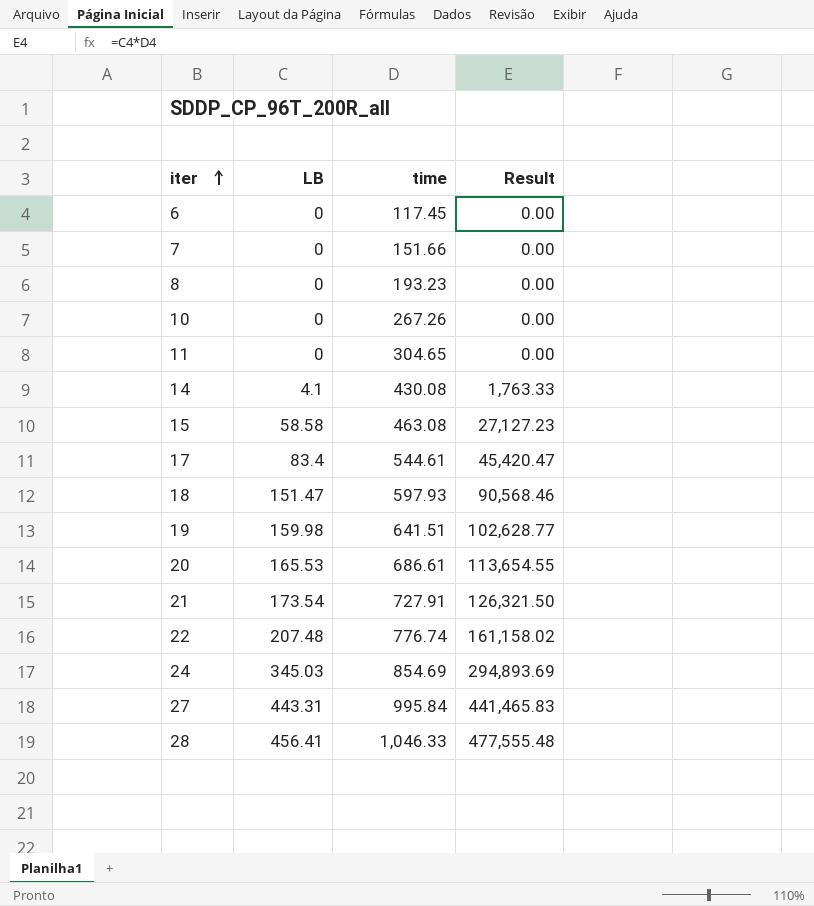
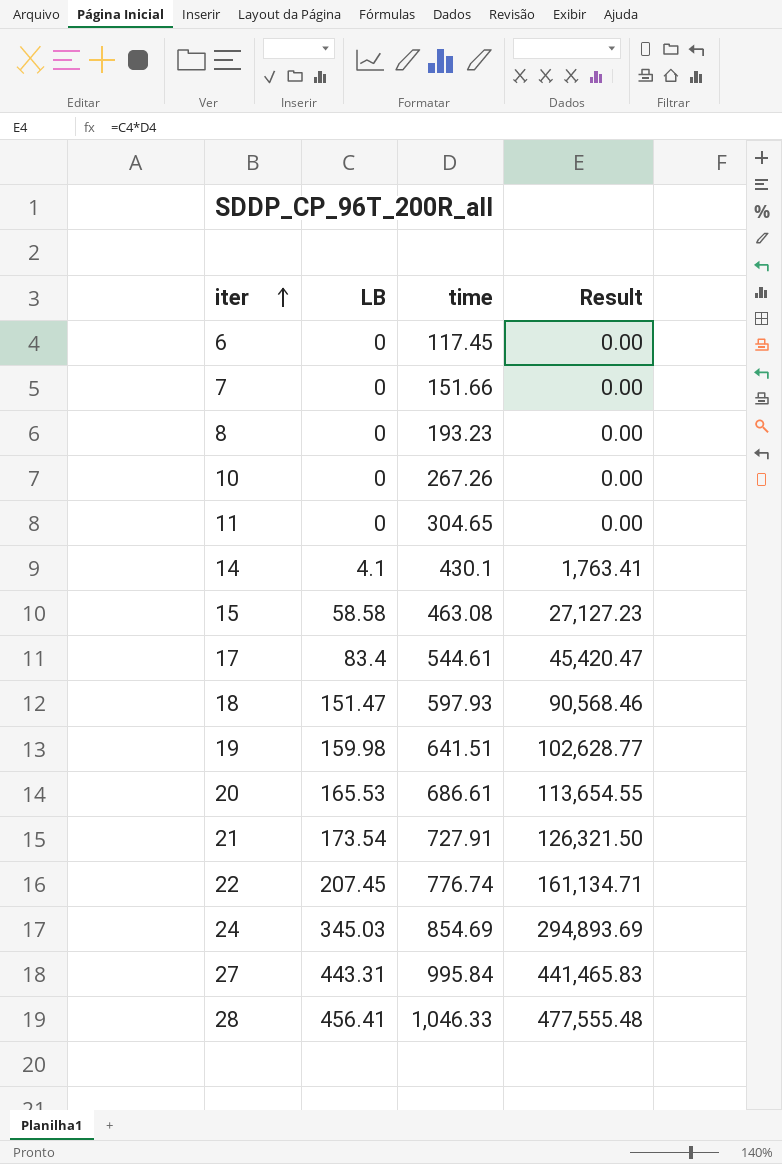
14 | time: 430.08 -> 430.1
14 | Result: 1,763.33 -> 1,763.41
22 | LB: 207.48 -> 207.45
22 | Result: 161,158.02 -> 161,134.71

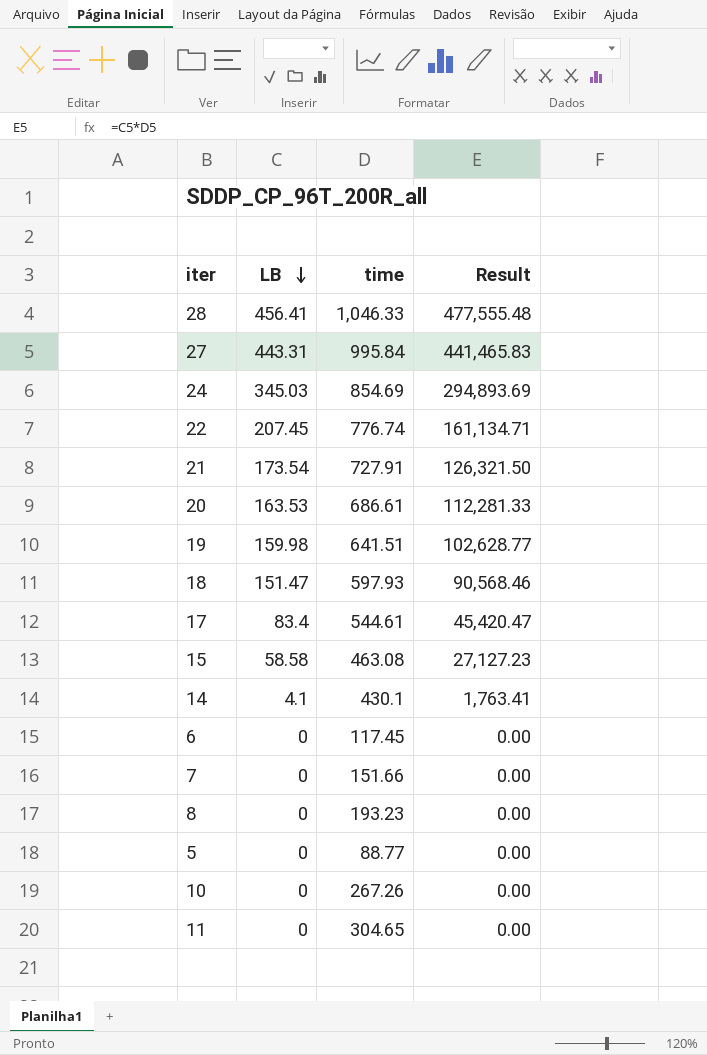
row order: iter ascending -> LB descending
20 | LB: 165.53 -> 163.53
20 | Result: 113,654.55 -> 112,281.33
row 5: none -> 0 | 88.77 | 0.00

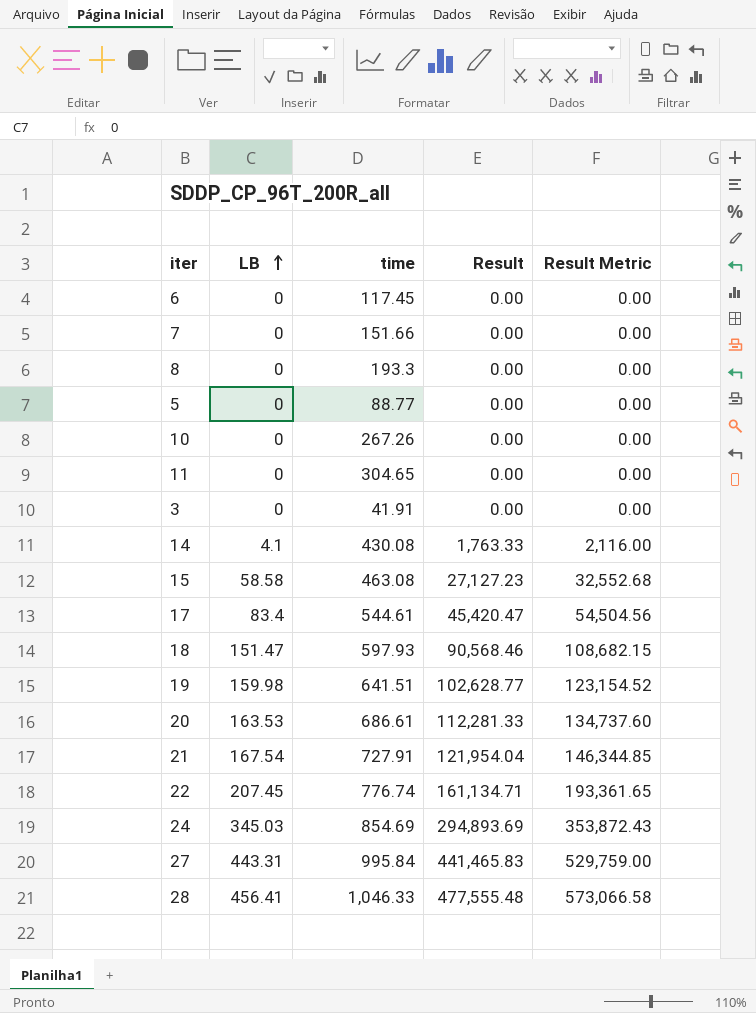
row order: LB descending -> LB ascending
column Result Metric | formula: none -> [Result] * 1.2
8 | time: 193.23 -> 193.3
row 3: none -> 0 | 41.91 | 0.00 | 0.00
14 | time: 430.1 -> 430.08
14 | Result: 1,763.41 -> 1,763.33
21 | LB: 173.54 -> 167.54
21 | Result: 126,321.50 -> 121,954.04

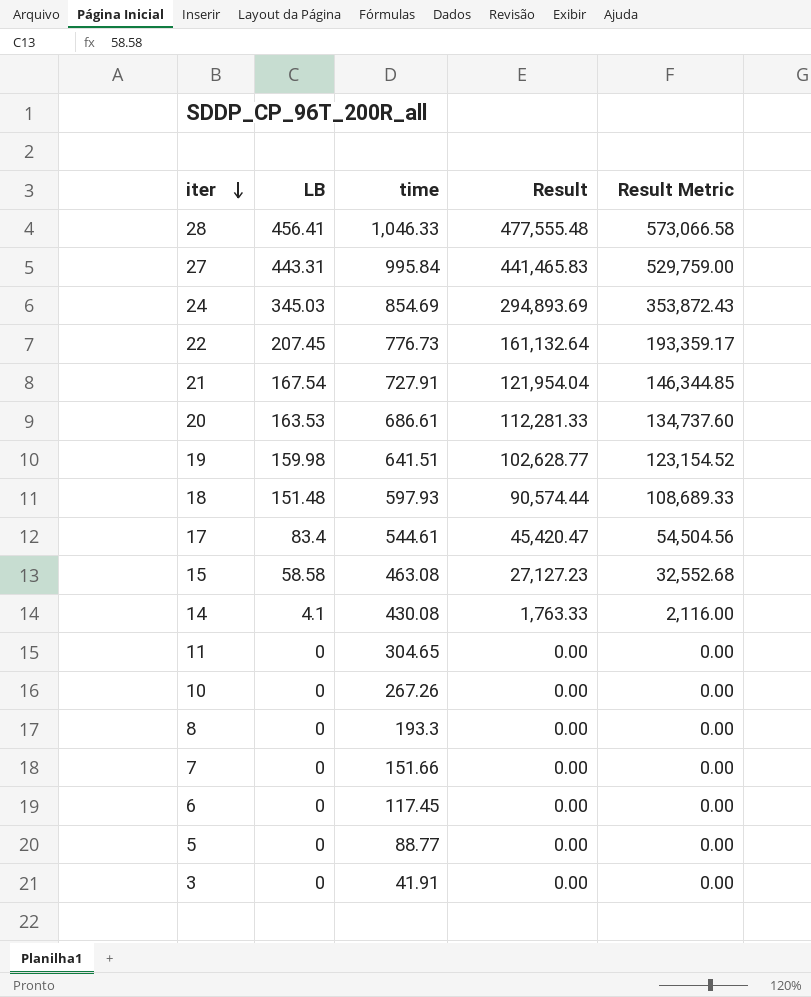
row order: LB ascending -> iter descending
22 | time: 776.74 -> 776.73
22 | Result: 161,134.71 -> 161,132.64
22 | Result Metric: 193,361.65 -> 193,359.17
18 | LB: 151.47 -> 151.48
18 | Result: 90,568.46 -> 90,574.44
18 | Result Metric: 108,682.15 -> 108,689.33

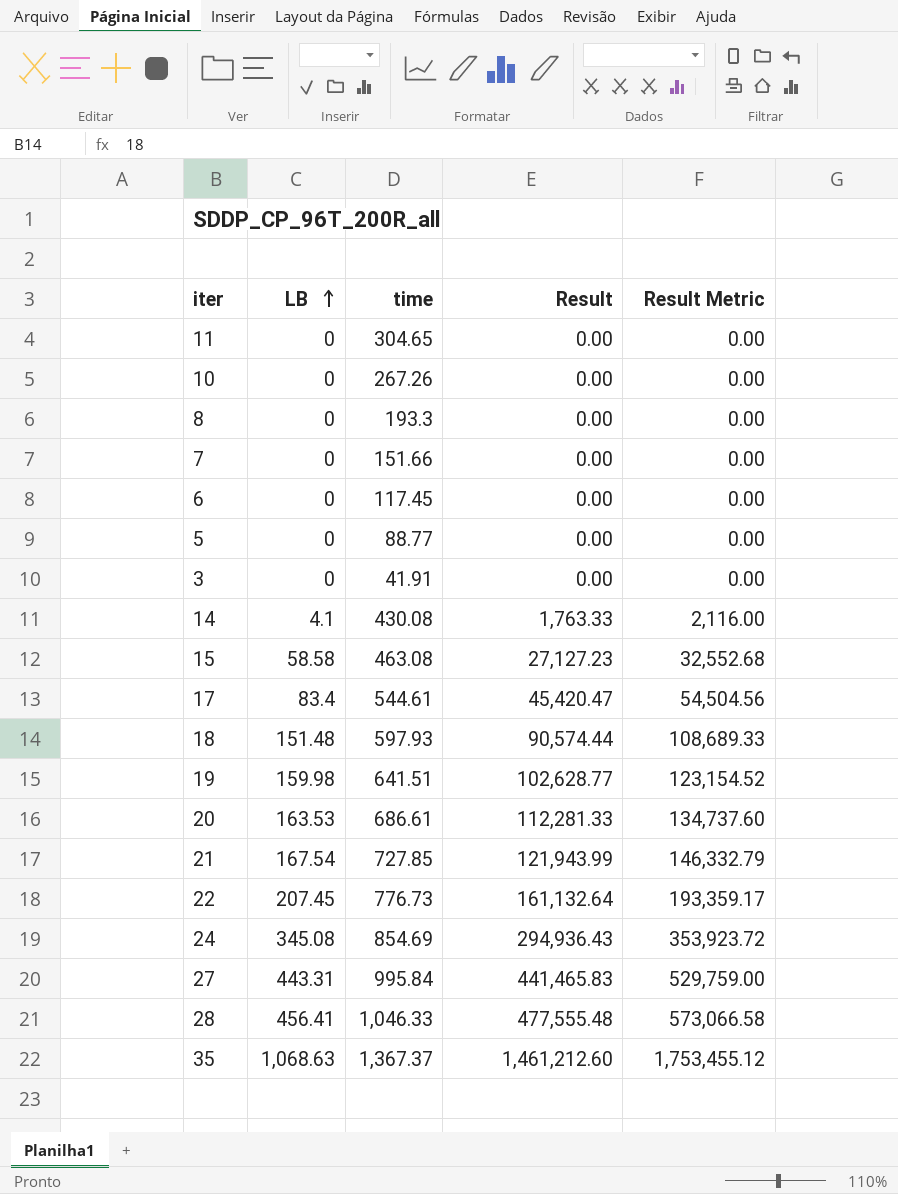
row order: iter descending -> LB ascending
21 | time: 727.91 -> 727.85
21 | Result: 121,954.04 -> 121,943.99
21 | Result Metric: 146,344.85 -> 146,332.79
24 | LB: 345.03 -> 345.08
24 | Result: 294,893.69 -> 294,936.43
24 | Result Metric: 353,872.43 -> 353,923.72
row 35: none -> 1,068.63 | 1,367.37 | 1,461,212.60 | 1,753,455.12

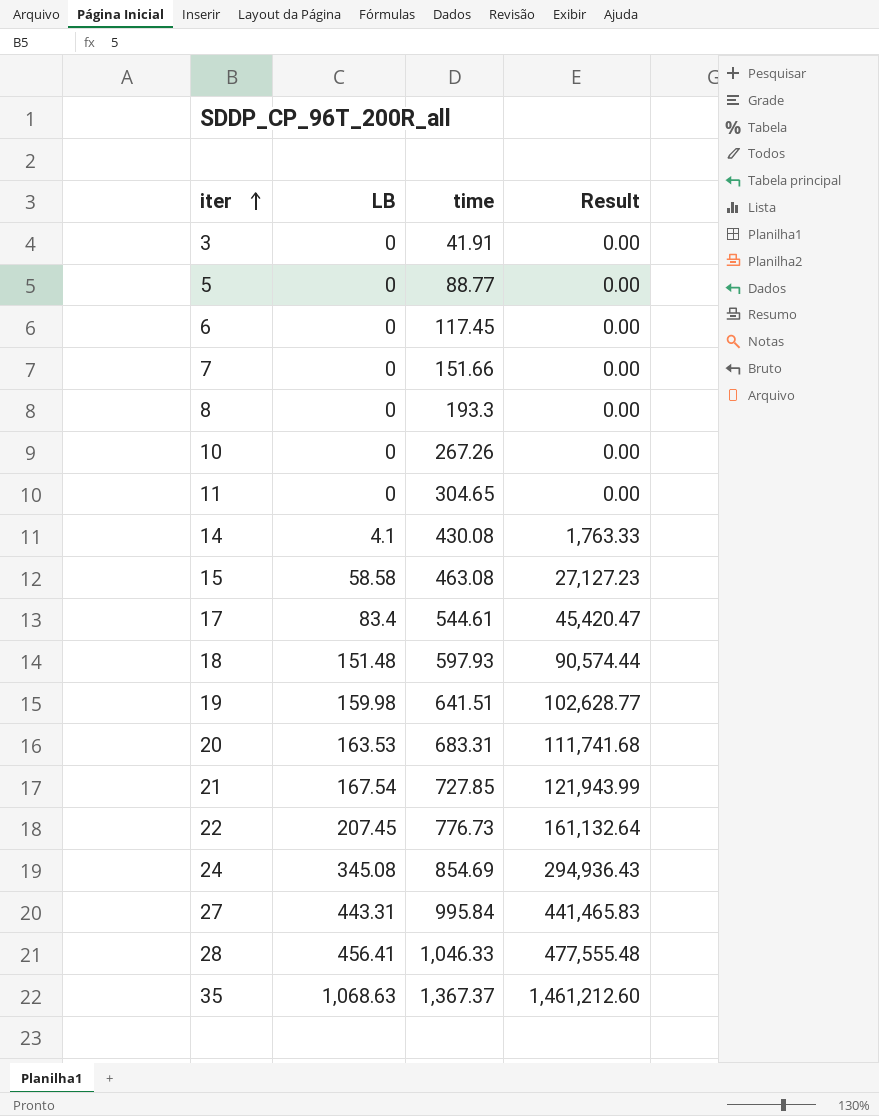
row order: LB ascending -> iter ascending
column Result Metric | formula: [Result] * 1.2 -> none
20 | time: 686.61 -> 683.31
20 | Result: 112,281.33 -> 111,741.68

